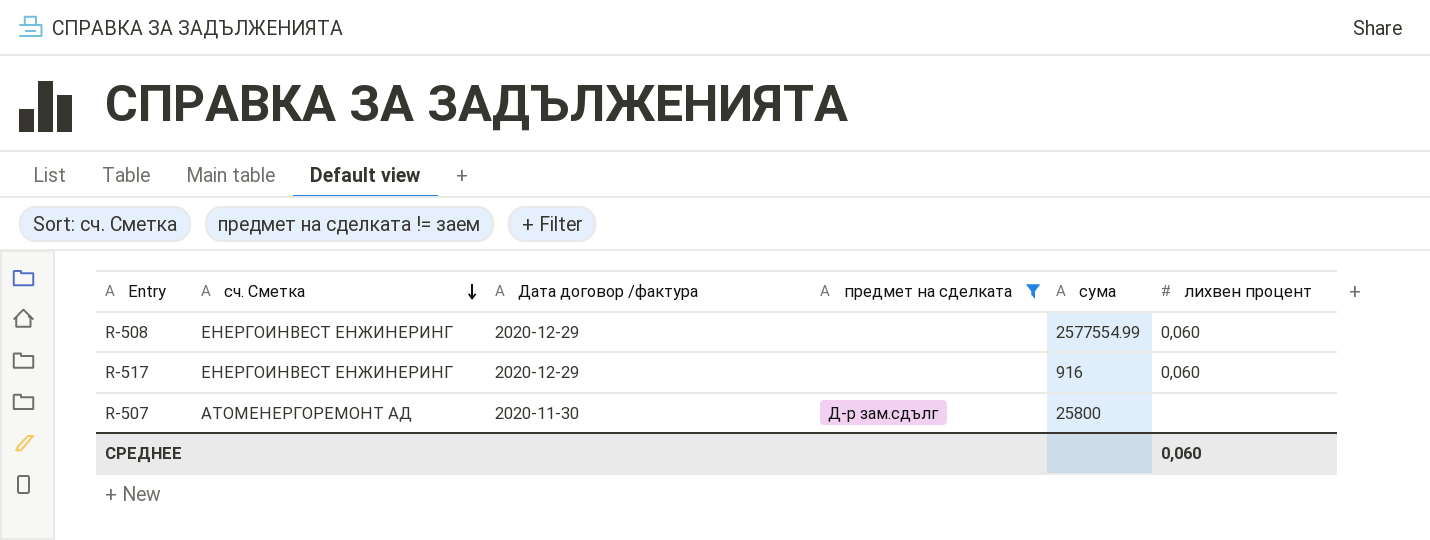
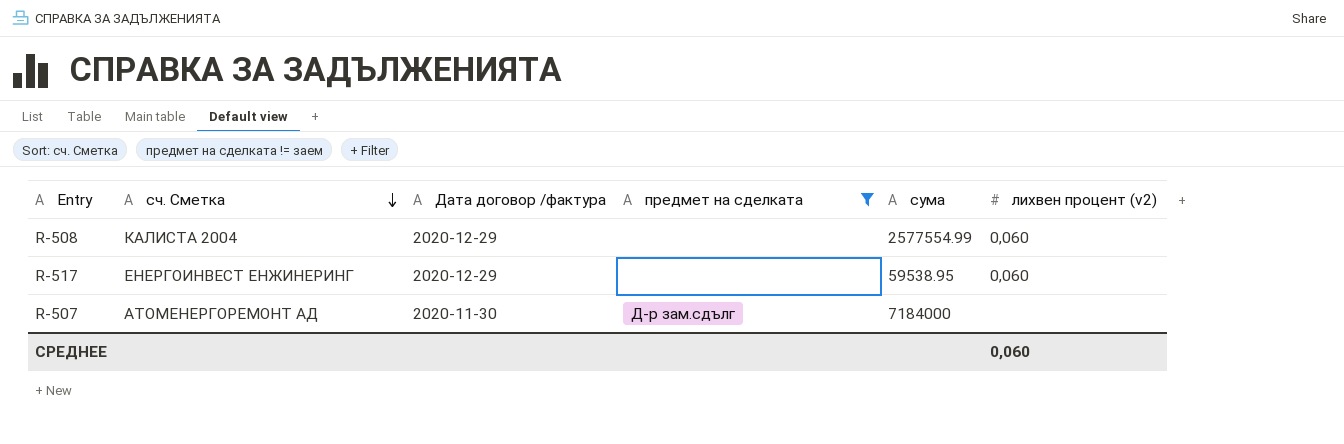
column name: лихвен процент -> лихвен процент (v2)
R-508 | сч. Сметка: ЕНЕРГОИНВЕСТ ЕНЖИНЕРИНГ -> КАЛИСТА 2004
R-517 | сума: 916 -> 59538.95
R-507 | сума: 25800 -> 7184000

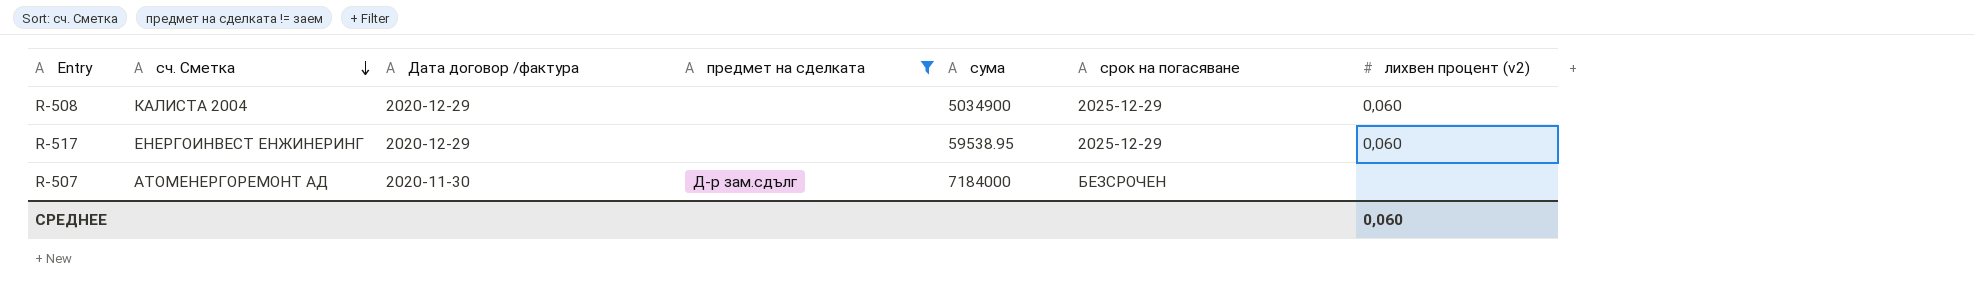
column срок на погасяване | position: none -> 6
R-508 | сума: 2577554.99 -> 5034900

